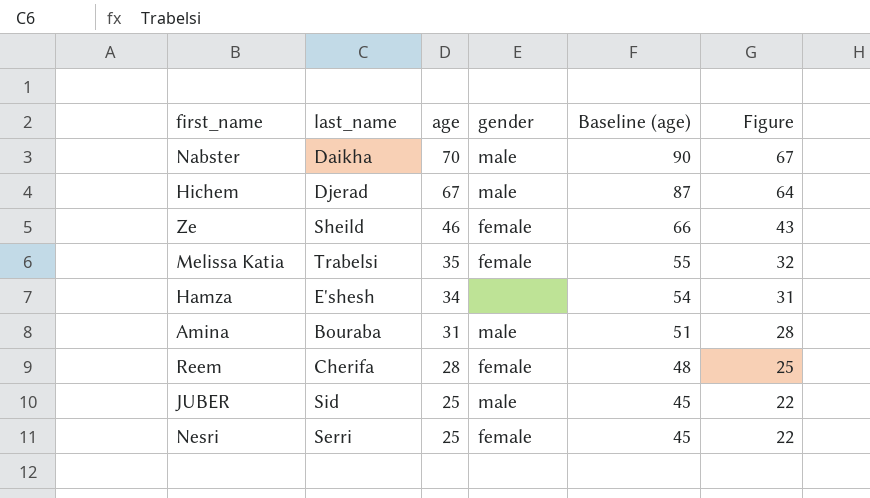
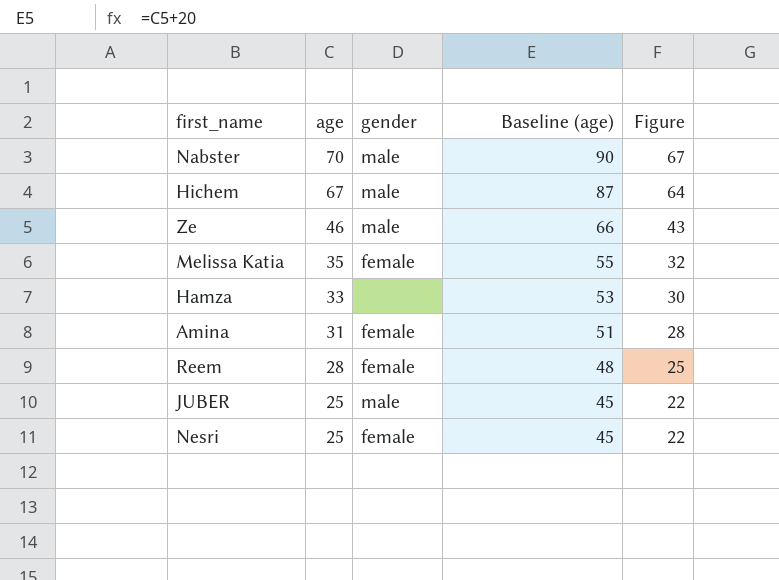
column last_name | position: 2 -> none
Ze | gender: female -> male
Hamza | age: 34 -> 33
Hamza | Baseline (age): 54 -> 53
Hamza | Figure: 31 -> 30
Amina | gender: male -> female

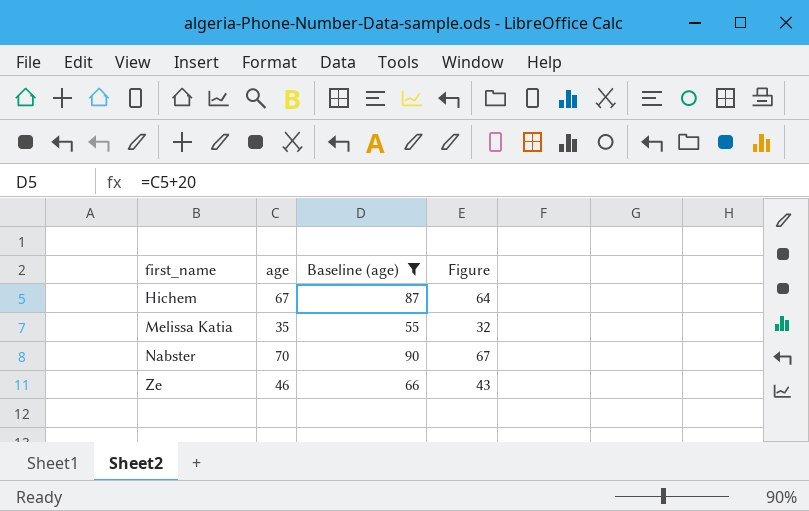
filter: none -> Baseline (age) >= 55
row order: age descending -> first_name ascending
column gender | position: 3 -> none

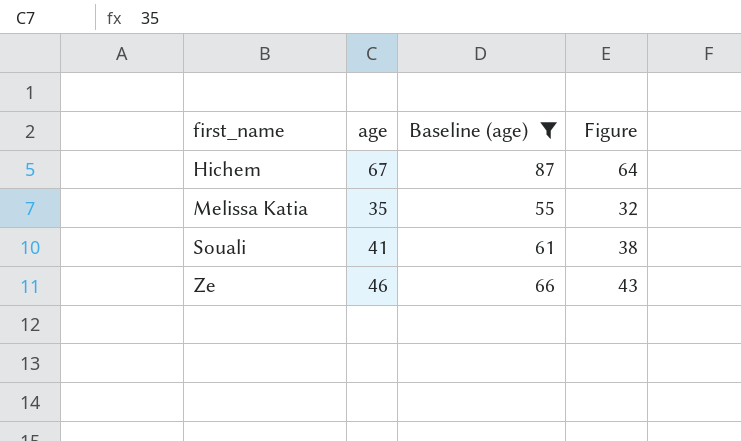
row Nabster: 70 | 90 | 67 -> none
row Souali: none -> 41 | 61 | 38

